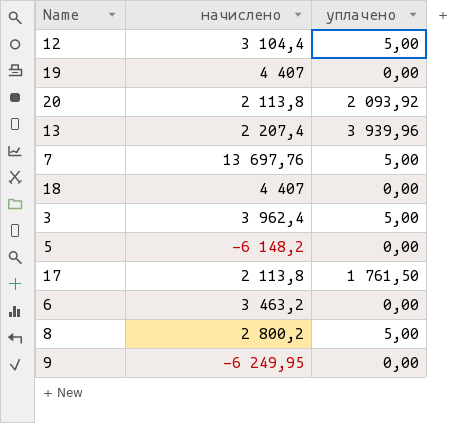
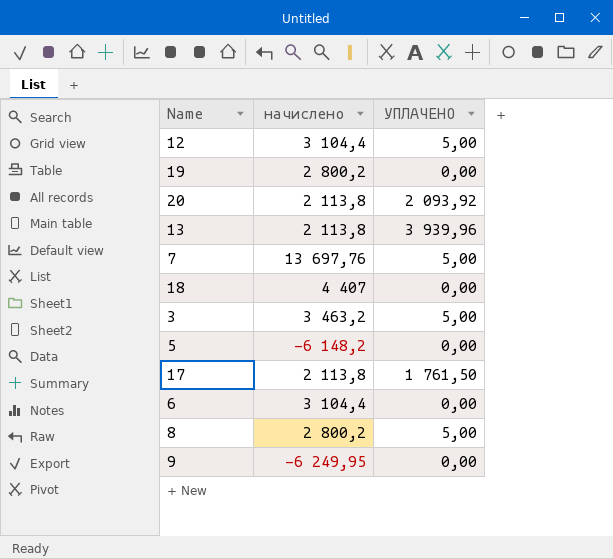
column name: уплачено -> УПЛАЧЕНО
19 | начислено: 4 407 -> 2 800,2
13 | начислено: 2 207,4 -> 2 113,8
3 | начислено: 3 962,4 -> 3 463,2
6 | начислено: 3 463,2 -> 3 104,4

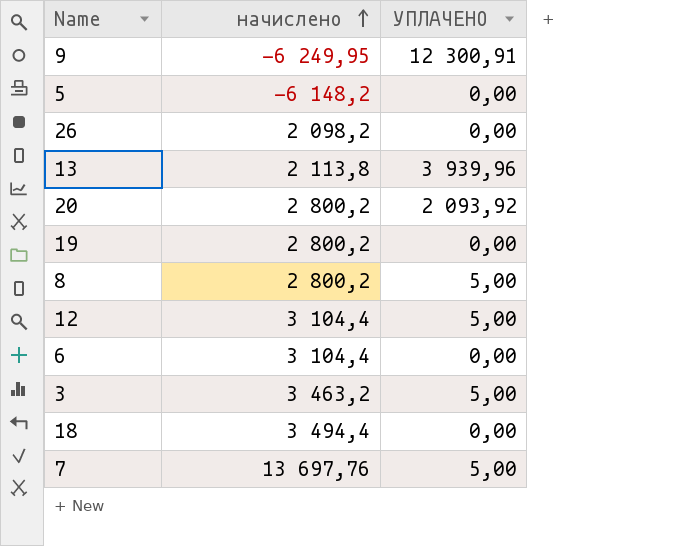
row order: none -> начислено ascending
row 17: 2 113,8 | 1 761,50 -> none
9 | УПЛАЧЕНО: 0,00 -> 12 300,91
row 26: none -> 2 098,2 | 0,00
20 | начислено: 2 113,8 -> 2 800,2
18 | начислено: 4 407 -> 3 494,4

